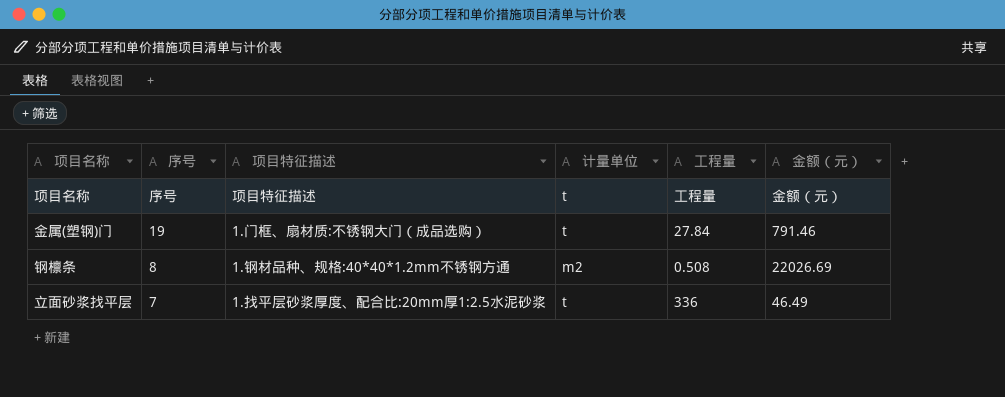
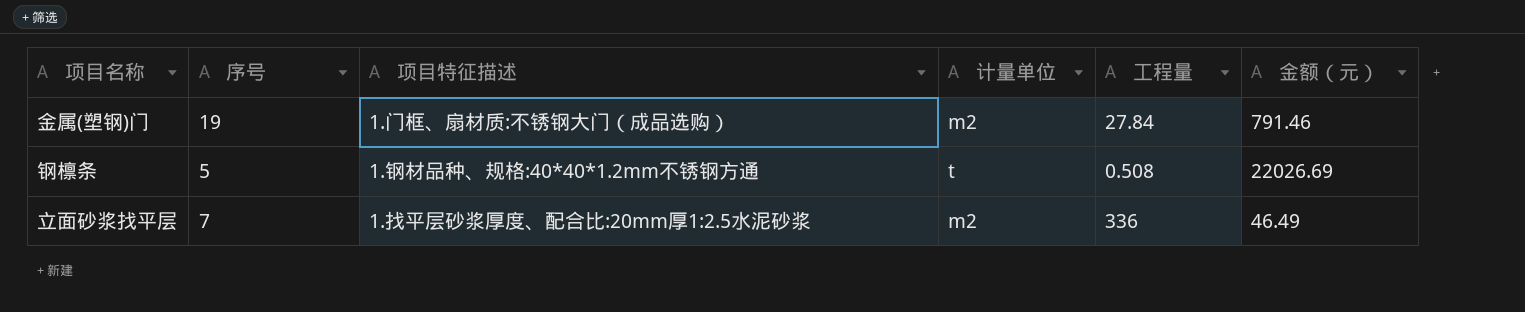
row 项目名称: 序号 | 项目特征描述 | t | 工程量 | 金额（元） -> none
金属(塑钢)门 | 计量单位: t -> m2
钢檩条 | 序号: 8 -> 5
钢檩条 | 计量单位: m2 -> t
立面砂浆找平层 | 计量单位: t -> m2

